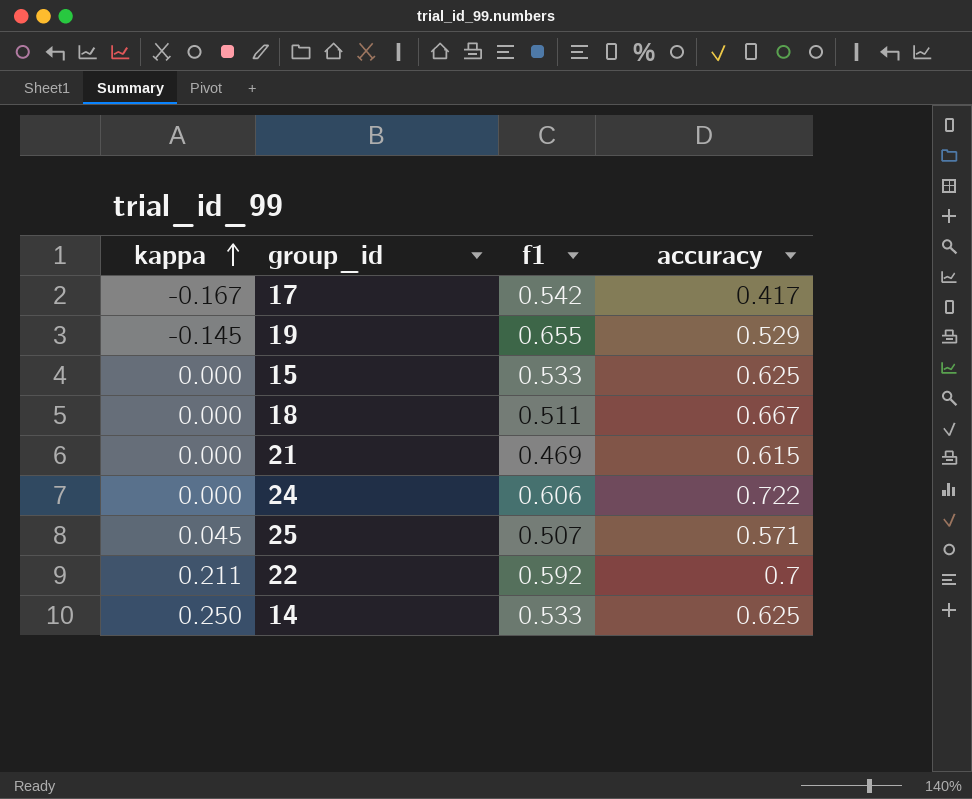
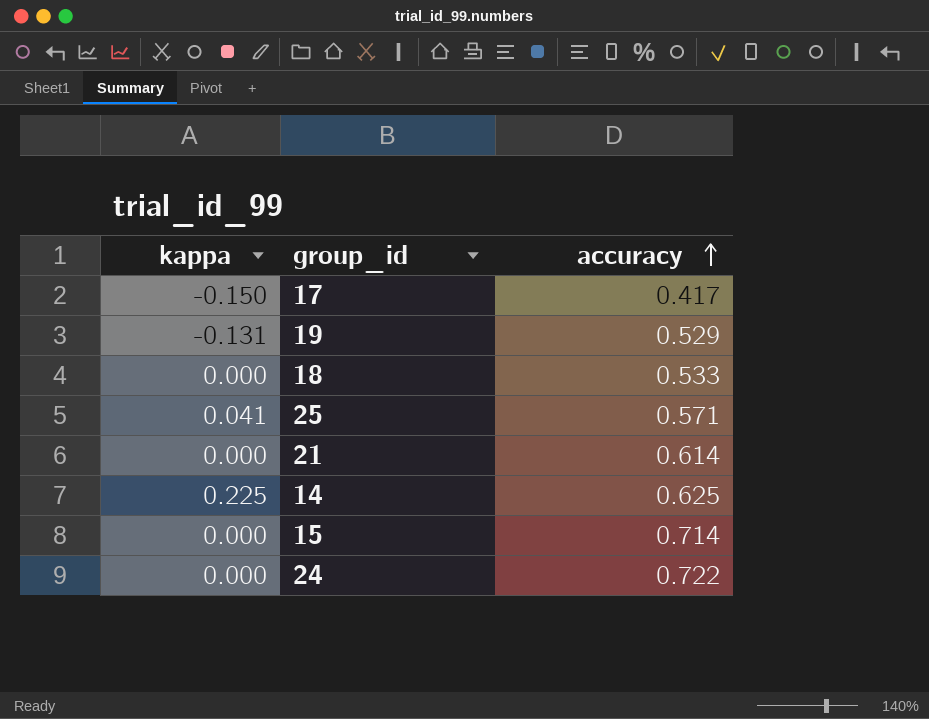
row order: kappa ascending -> accuracy ascending
column f1 | position: 3 -> none
row 22: 0.211 | 0.592 | 0.7 -> none
17 | kappa: -0.167 -> -0.150
19 | kappa: -0.145 -> -0.131
18 | accuracy: 0.667 -> 0.533
25 | kappa: 0.045 -> 0.041
21 | accuracy: 0.615 -> 0.614
14 | kappa: 0.250 -> 0.225
15 | accuracy: 0.625 -> 0.714

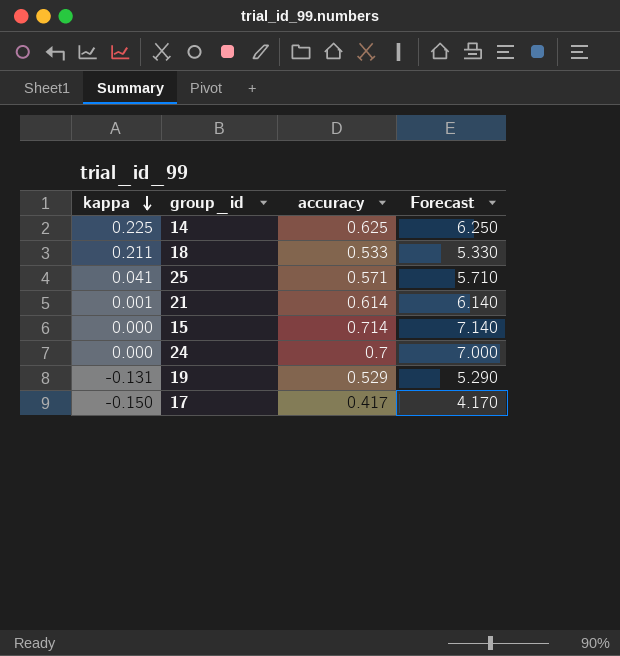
row order: accuracy ascending -> kappa descending
column Forecast | formula: none -> [accuracy] * 10
18 | kappa: 0.000 -> 0.211
21 | kappa: 0.000 -> 0.001
24 | accuracy: 0.722 -> 0.7

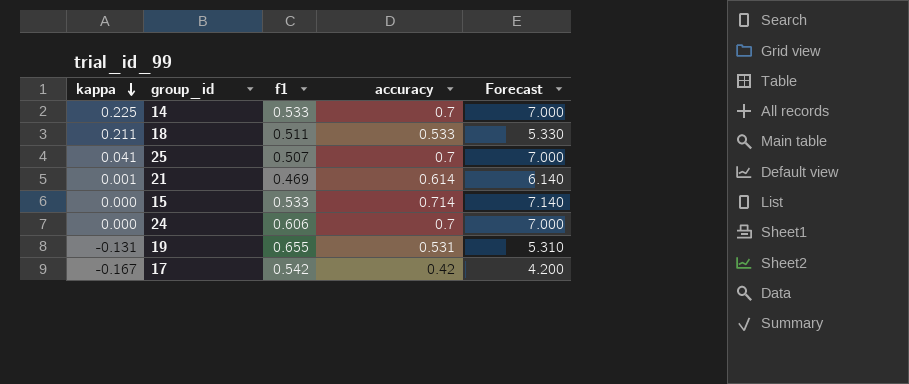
column f1 | position: none -> 3
14 | accuracy: 0.625 -> 0.7
14 | Forecast: 6.250 -> 7.000
25 | accuracy: 0.571 -> 0.7
25 | Forecast: 5.710 -> 7.000
19 | accuracy: 0.529 -> 0.531
19 | Forecast: 5.290 -> 5.310
17 | kappa: -0.150 -> -0.167
17 | accuracy: 0.417 -> 0.42
17 | Forecast: 4.170 -> 4.200

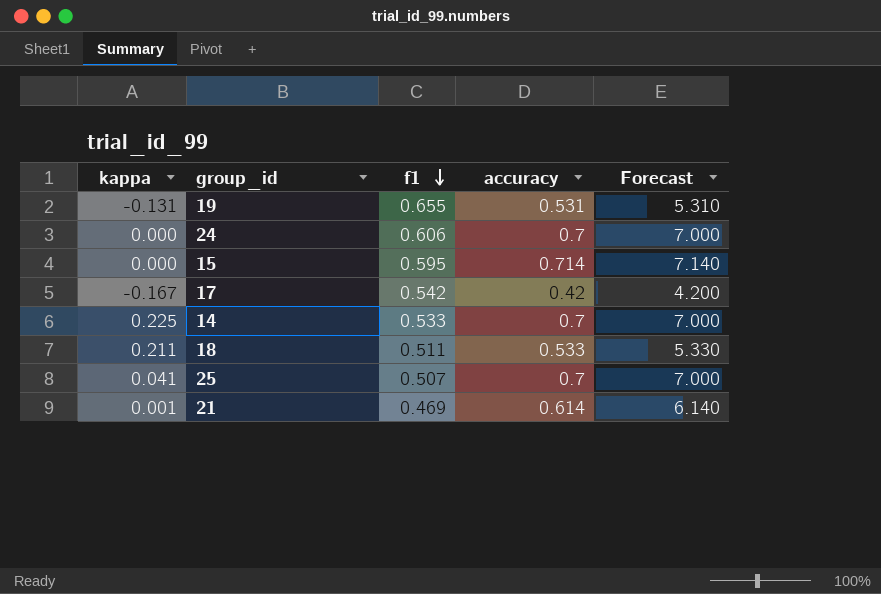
row order: kappa descending -> f1 descending
15 | f1: 0.533 -> 0.595

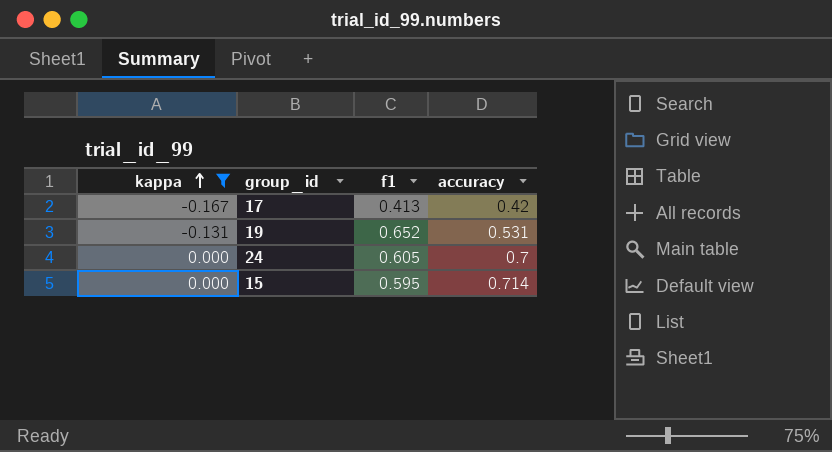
filter: none -> kappa <= 0.000
row order: f1 descending -> kappa ascending
column Forecast | formula: [accuracy] * 10 -> none
17 | f1: 0.542 -> 0.413
19 | f1: 0.655 -> 0.652
24 | f1: 0.606 -> 0.605

